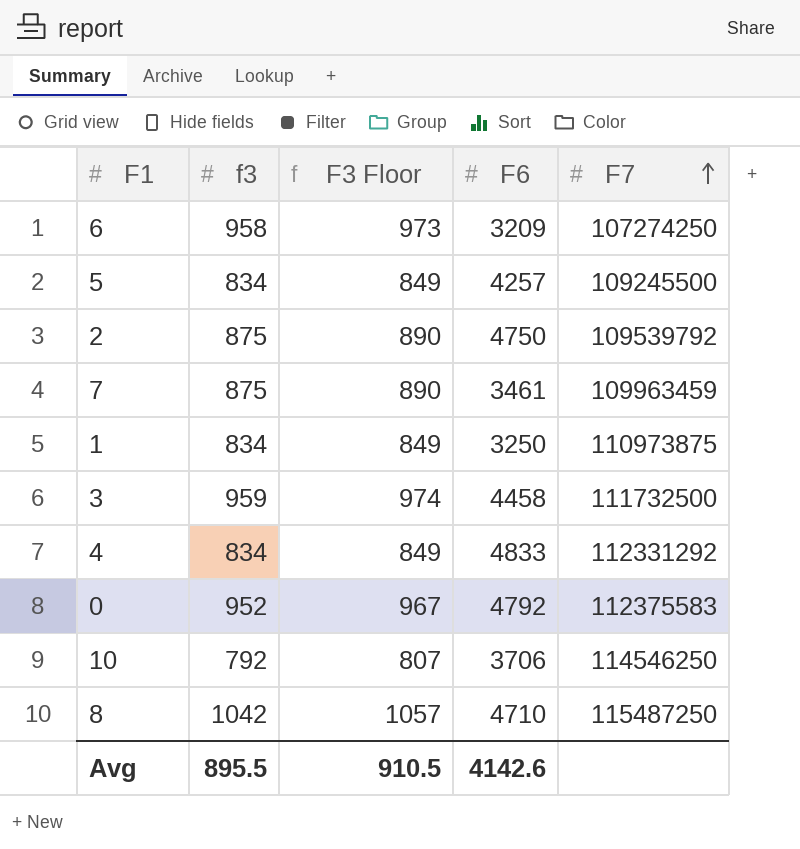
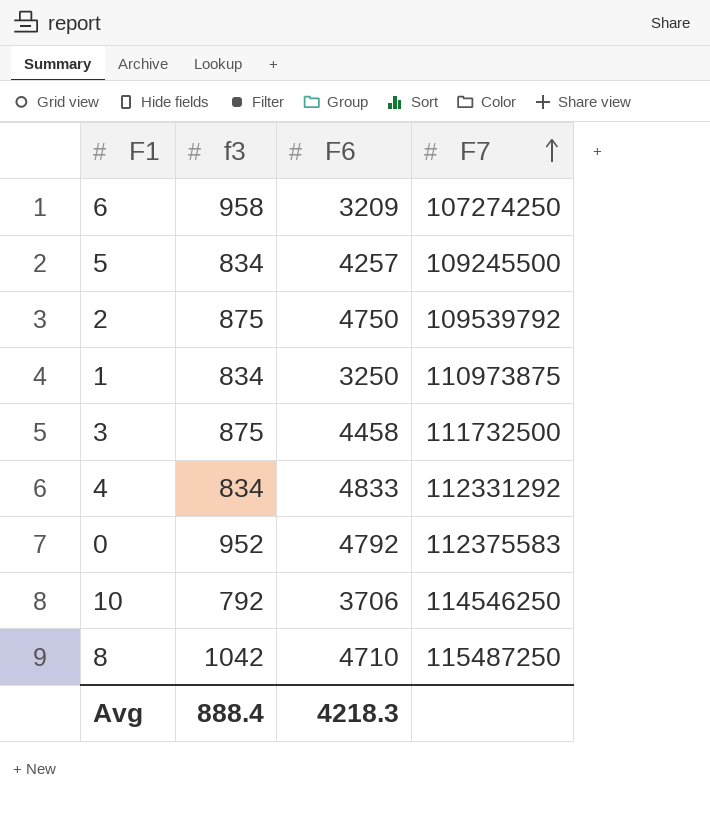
column F3 Floor | formula: [f3] + 15 -> none
row 7: 875 | 890 | 3461 | 109963459 -> none
3 | f3: 959 -> 875
Avg | f3: 895.5 -> 888.4
Avg | F6: 4142.6 -> 4218.3

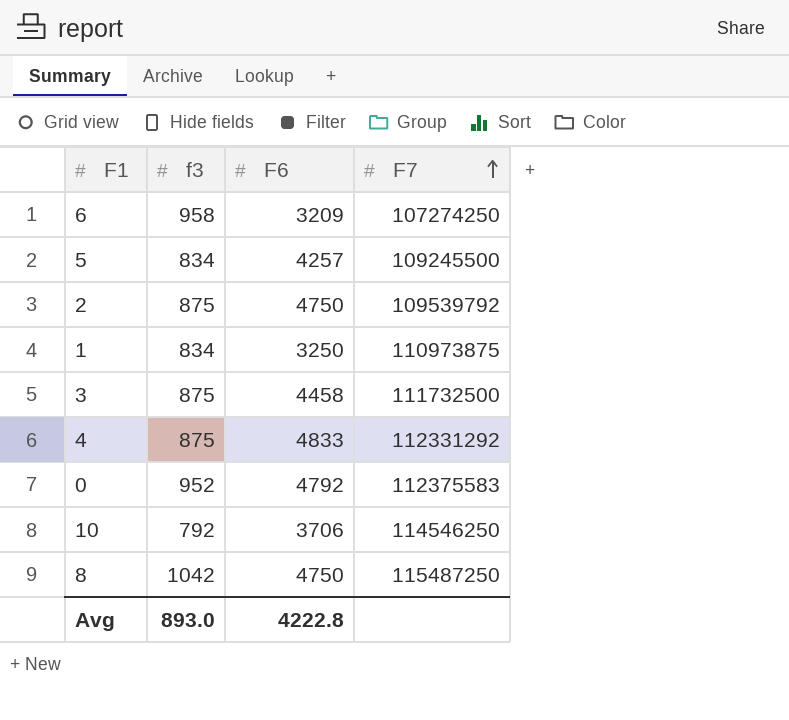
4 | f3: 834 -> 875
8 | F6: 4710 -> 4750
Avg | f3: 888.4 -> 893.0
Avg | F6: 4218.3 -> 4222.8

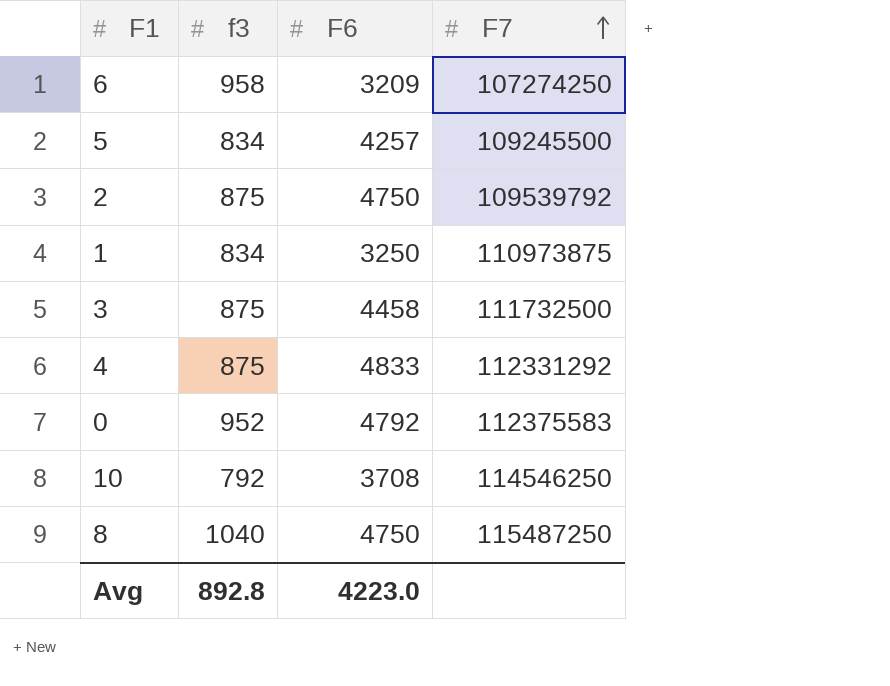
10 | F6: 3706 -> 3708
8 | f3: 1042 -> 1040
Avg | f3: 893.0 -> 892.8
Avg | F6: 4222.8 -> 4223.0

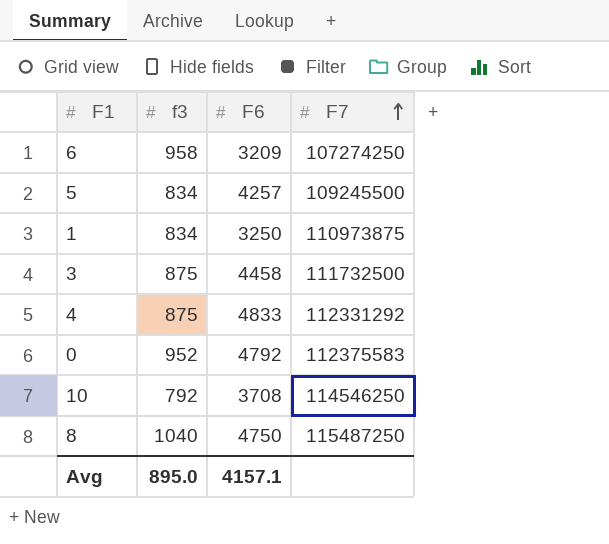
row 2: 875 | 4750 | 109539792 -> none
Avg | f3: 892.8 -> 895.0
Avg | F6: 4223.0 -> 4157.1

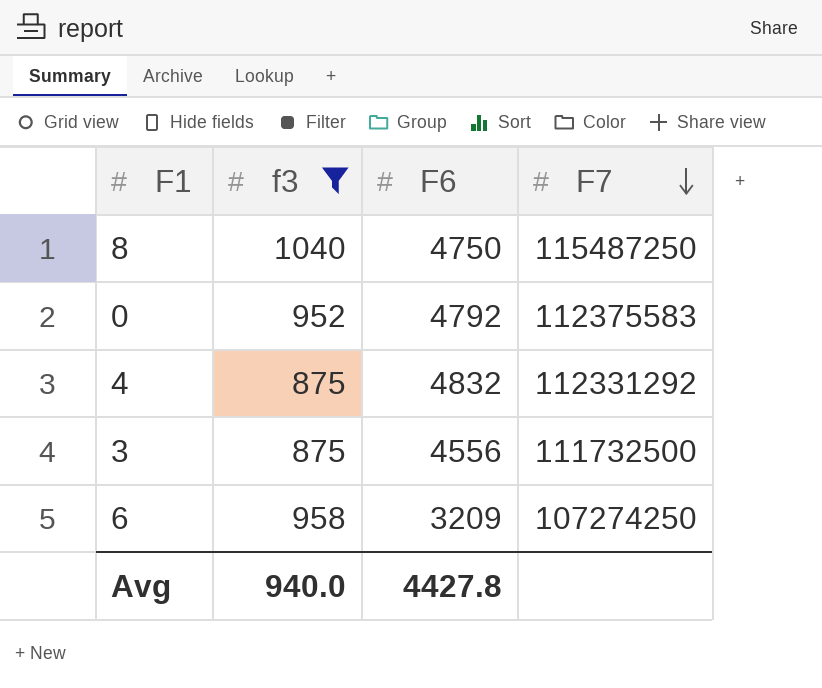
filter: none -> f3 >= 875
row order: F7 ascending -> F7 descending
4 | F6: 4833 -> 4832
3 | F6: 4458 -> 4556
Avg | f3: 895.0 -> 940.0
Avg | F6: 4157.1 -> 4427.8

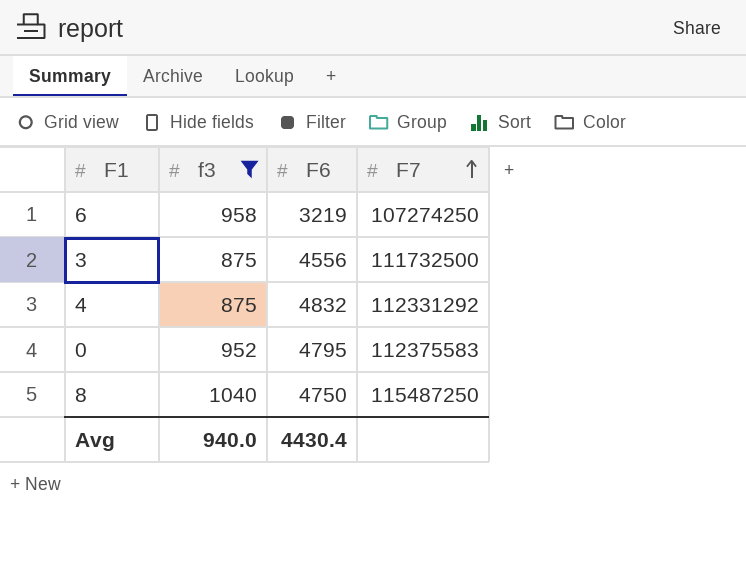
row order: F7 descending -> F7 ascending
6 | F6: 3209 -> 3219
0 | F6: 4792 -> 4795
Avg | F6: 4427.8 -> 4430.4

